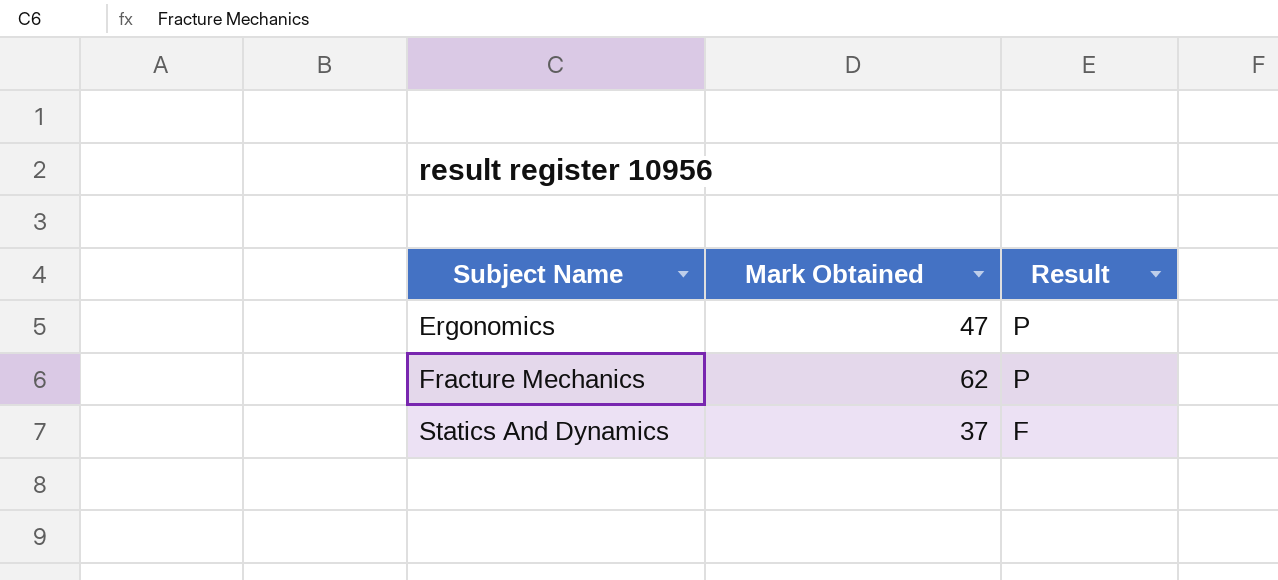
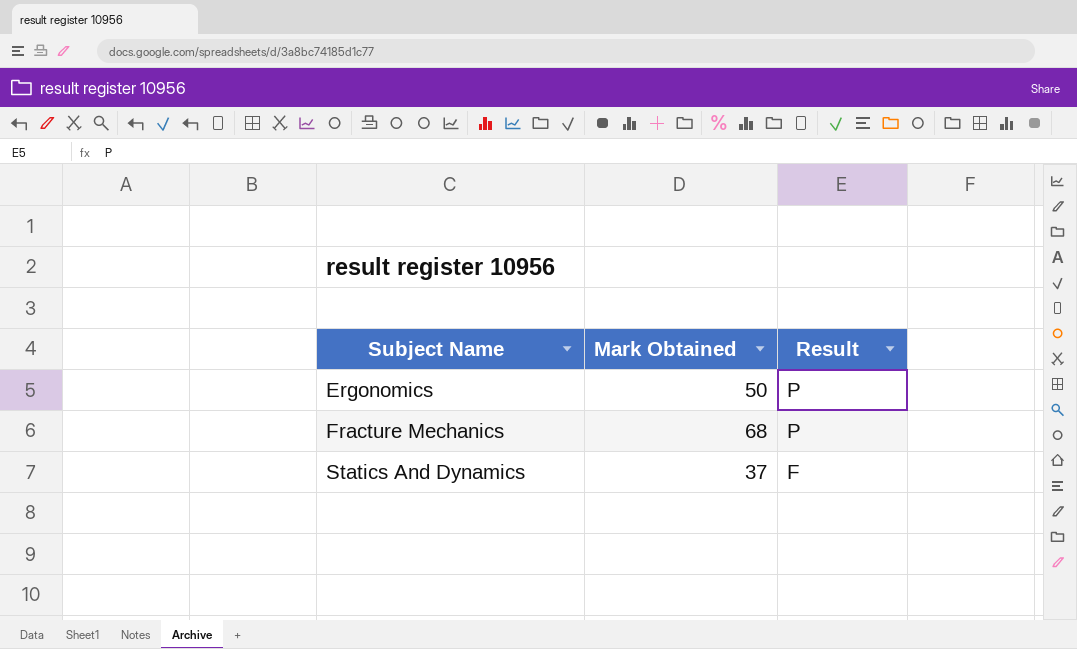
Ergonomics | Mark Obtained: 47 -> 50
Fracture Mechanics | Mark Obtained: 62 -> 68

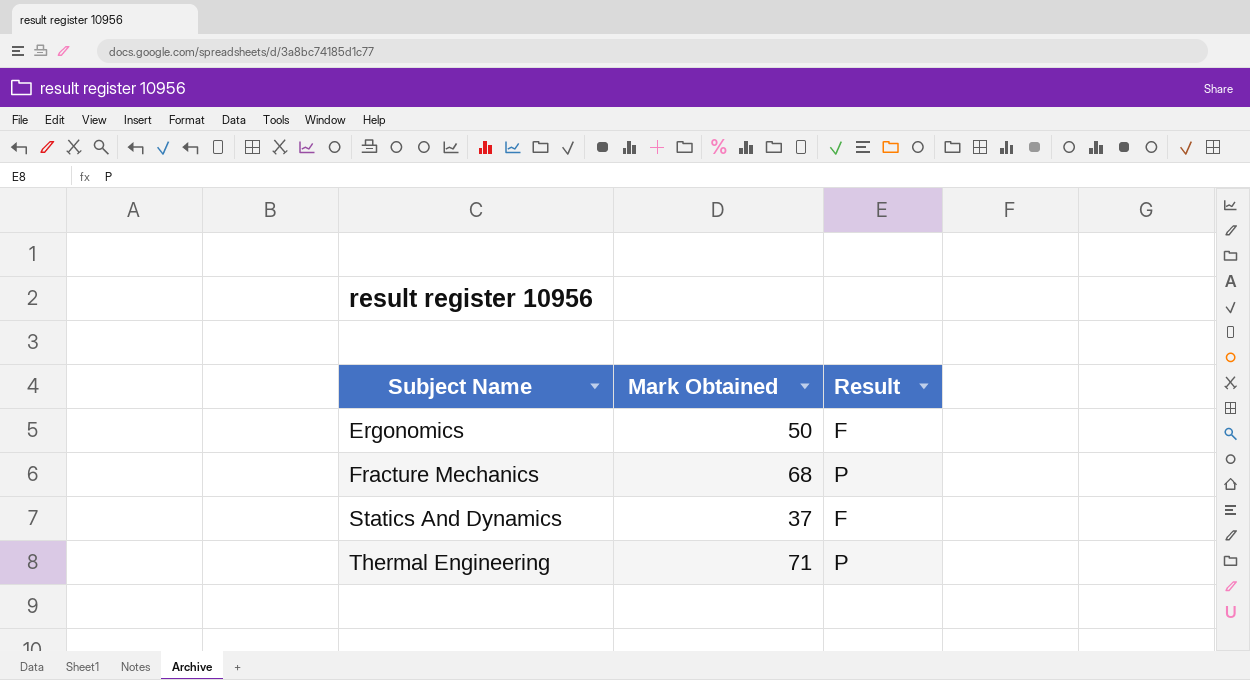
Ergonomics | Result: P -> F
row Thermal Engineering: none -> 71 | P

